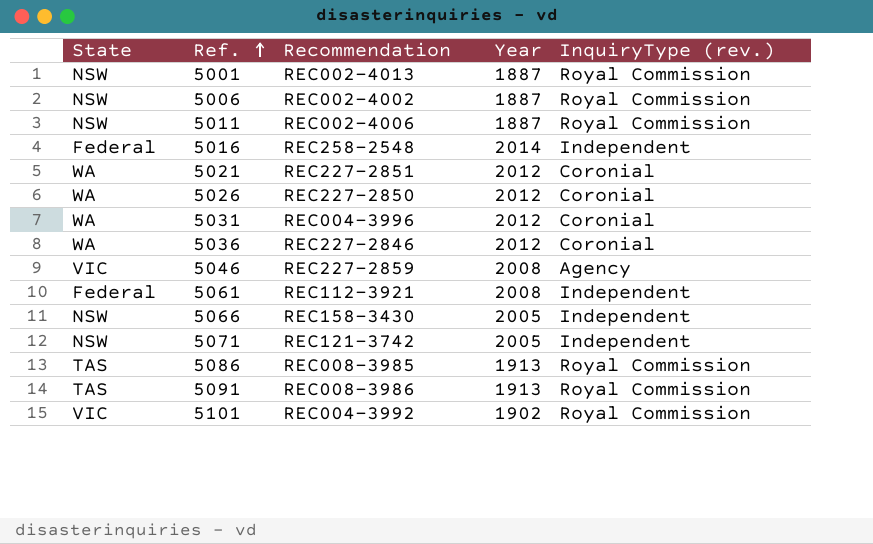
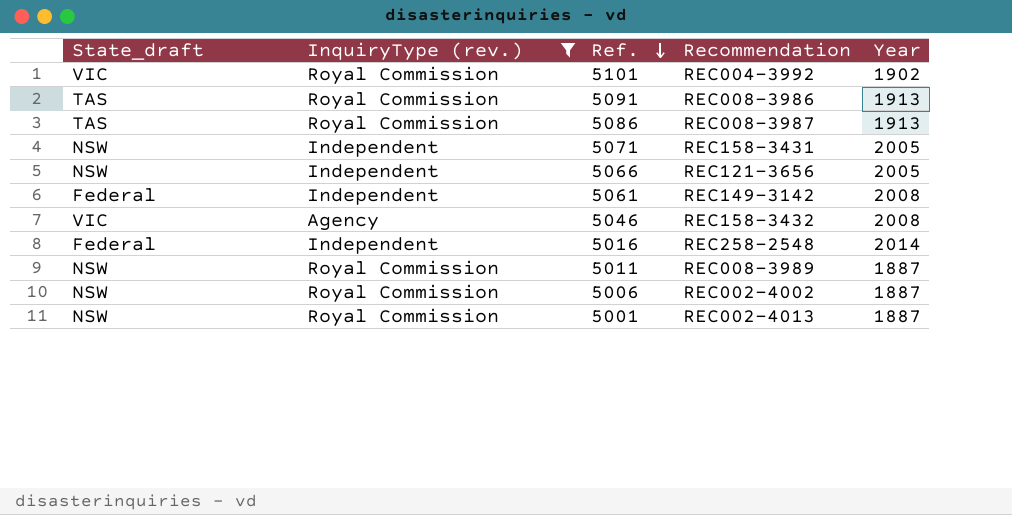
filter: none -> InquiryType (rev.) != Coronial
row order: Ref. ascending -> Ref. descending
column name: State -> State_draft
column InquiryType (rev.) | position: 5 -> 2
5086 | Recommendation: REC008-3985 -> REC008-3987
5071 | Recommendation: REC121-3742 -> REC158-3431
5066 | Recommendation: REC158-3430 -> REC121-3656
5061 | Recommendation: REC112-3921 -> REC149-3142
5046 | Recommendation: REC227-2859 -> REC158-3432
5011 | Recommendation: REC002-4006 -> REC008-3989

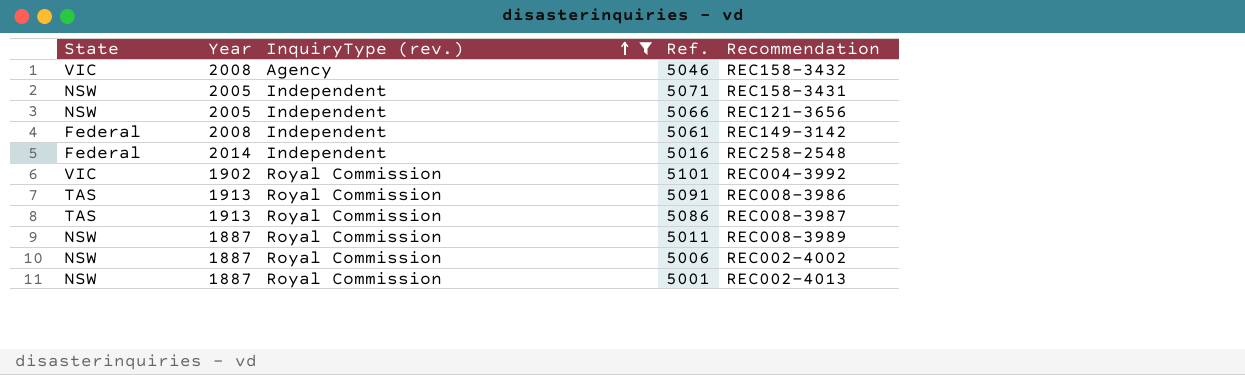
row order: Ref. descending -> InquiryType (rev.) ascending
column name: State_draft -> State
column Year | position: 5 -> 2

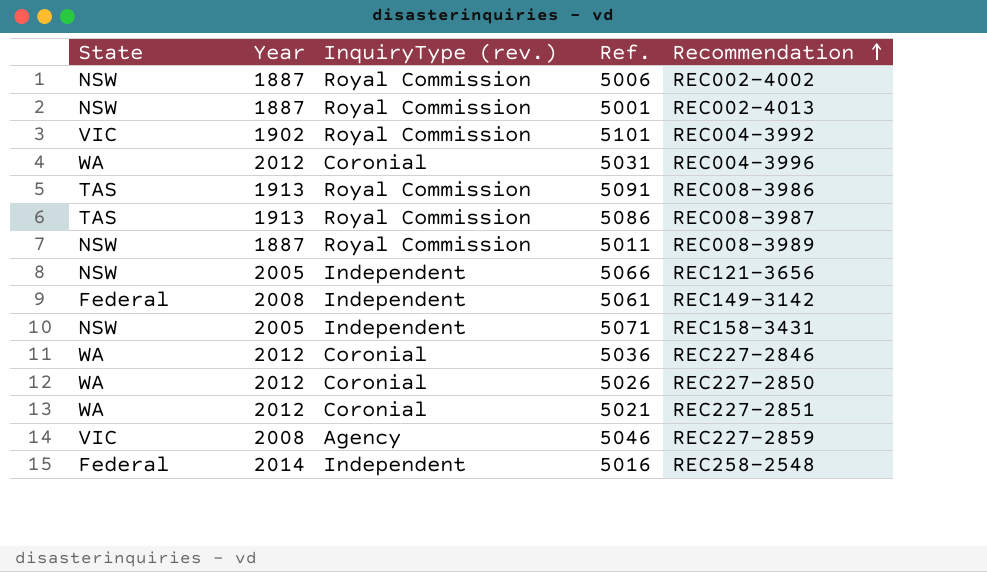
filter: InquiryType (rev.) != Coronial -> none
row order: InquiryType (rev.) ascending -> Recommendation ascending
5046 | Recommendation: REC158-3432 -> REC227-2859

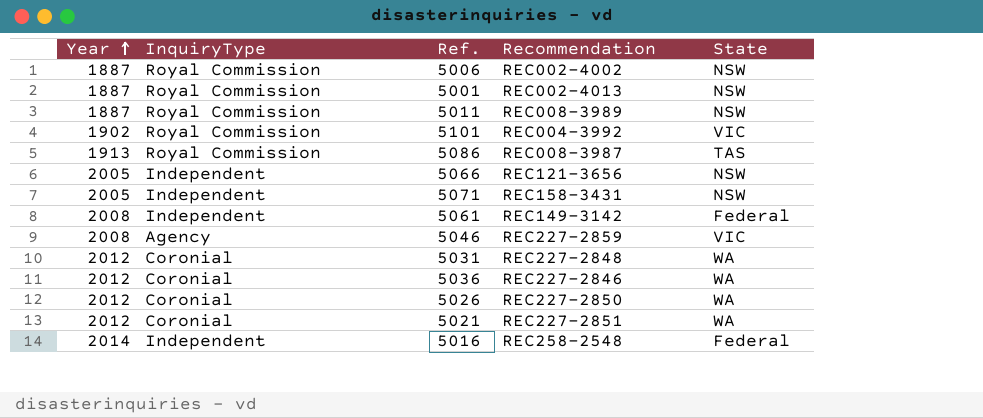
row order: Recommendation ascending -> Year ascending
column name: InquiryType (rev.) -> InquiryType
column State | position: 1 -> 5
row 5091: TAS | 1913 | Royal Commission | REC008-3986 -> none
5031 | Recommendation: REC004-3996 -> REC227-2848

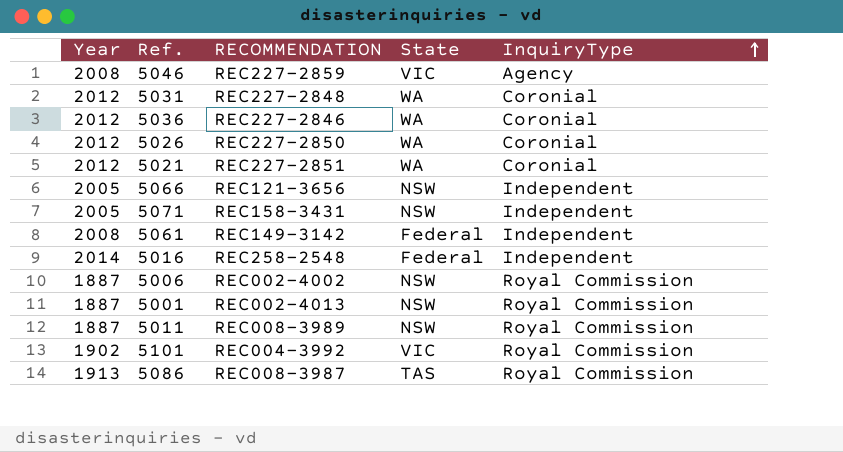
row order: Year ascending -> InquiryType ascending
column name: Recommendation -> RECOMMENDATION
column InquiryType | position: 2 -> 5

